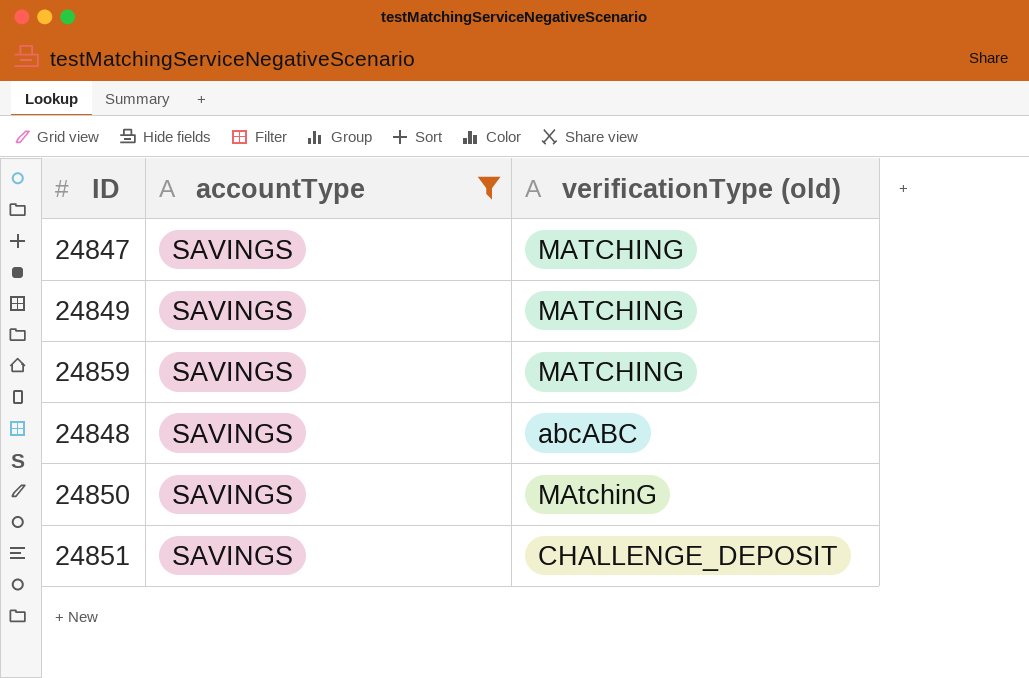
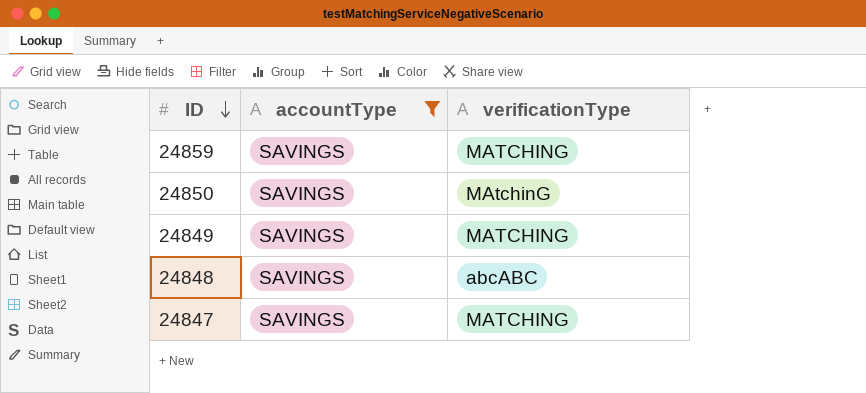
row order: none -> ID descending
column name: verificationType (old) -> verificationType
row 24851: SAVINGS | CHALLENGE_DEPOSIT -> none

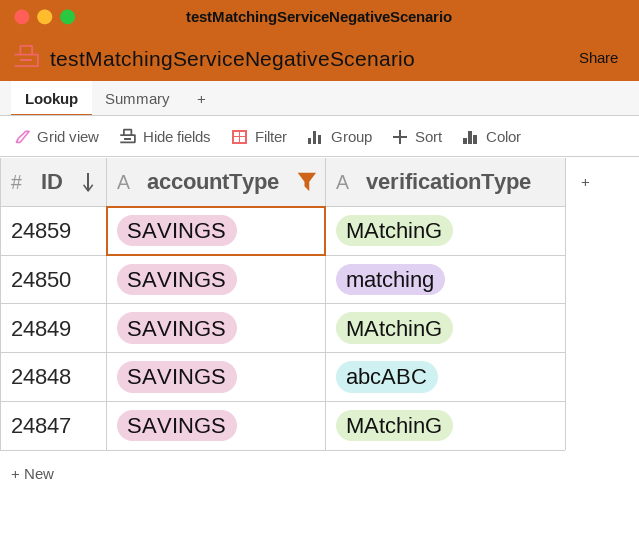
24859 | verificationType: MATCHING -> MAtchinG
24850 | verificationType: MAtchinG -> matching
24849 | verificationType: MATCHING -> MAtchinG
24847 | verificationType: MATCHING -> MAtchinG

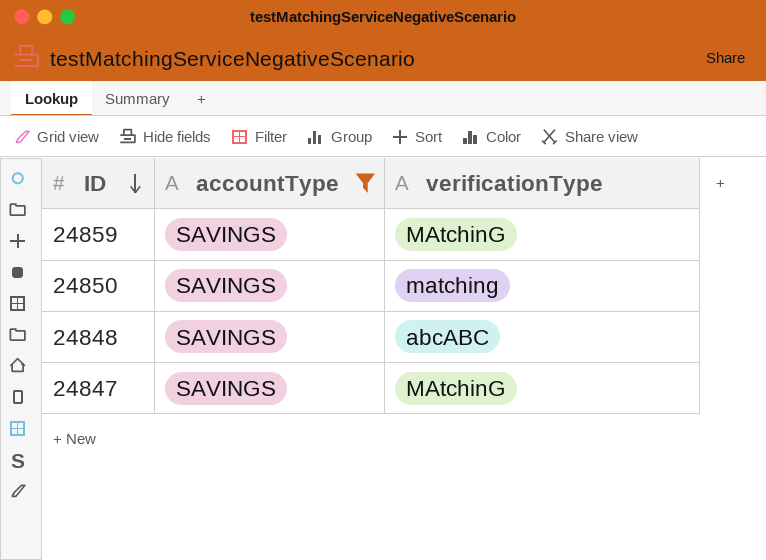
row 24849: SAVINGS | MAtchinG -> none

